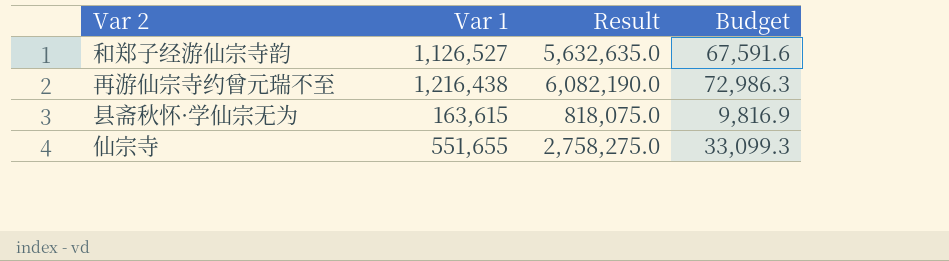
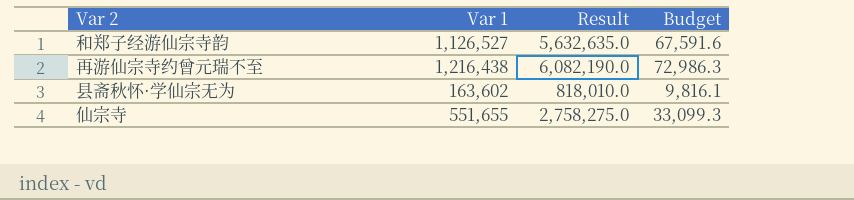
县斋秋怀·学仙宗无为 | Var 1: 163,615 -> 163,602
县斋秋怀·学仙宗无为 | Result: 818,075.0 -> 818,010.0
县斋秋怀·学仙宗无为 | Budget: 9,816.9 -> 9,816.1

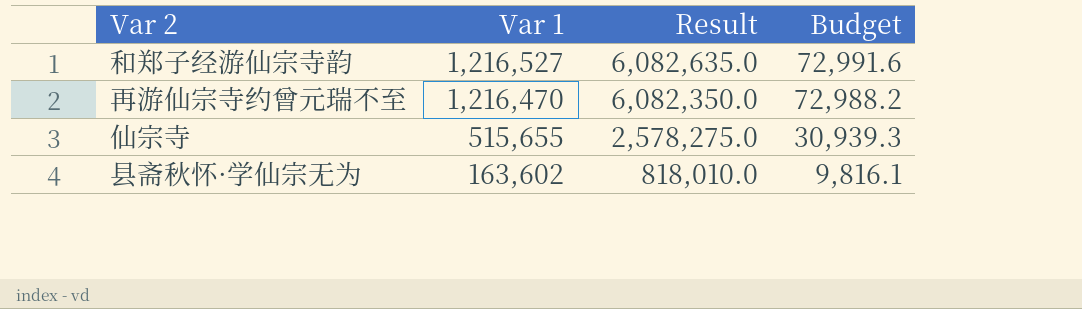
row order: none -> Var 1 descending
和郑子经游仙宗寺韵 | Var 1: 1,126,527 -> 1,216,527
和郑子经游仙宗寺韵 | Result: 5,632,635.0 -> 6,082,635.0
和郑子经游仙宗寺韵 | Budget: 67,591.6 -> 72,991.6
再游仙宗寺约曾元瑞不至 | Var 1: 1,216,438 -> 1,216,470
再游仙宗寺约曾元瑞不至 | Result: 6,082,190.0 -> 6,082,350.0
再游仙宗寺约曾元瑞不至 | Budget: 72,986.3 -> 72,988.2
仙宗寺 | Var 1: 551,655 -> 515,655
仙宗寺 | Result: 2,758,275.0 -> 2,578,275.0
仙宗寺 | Budget: 33,099.3 -> 30,939.3

